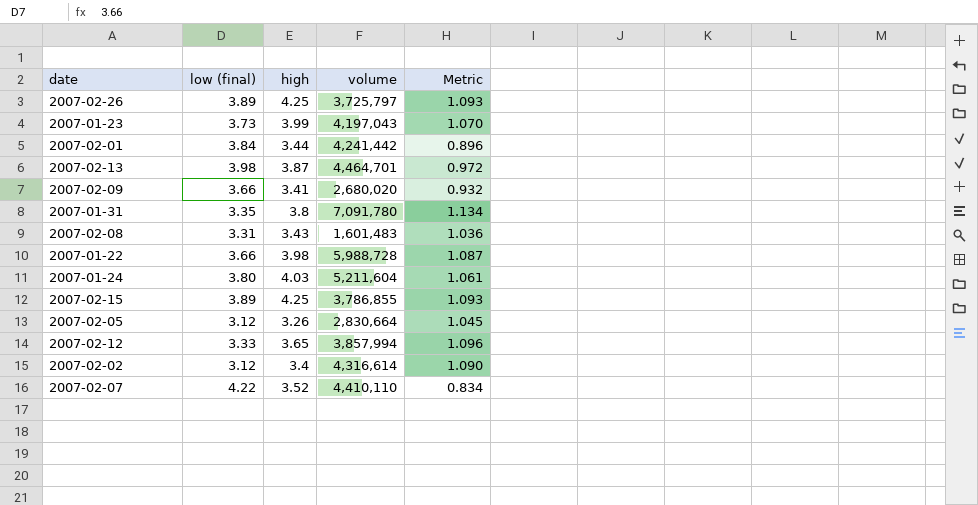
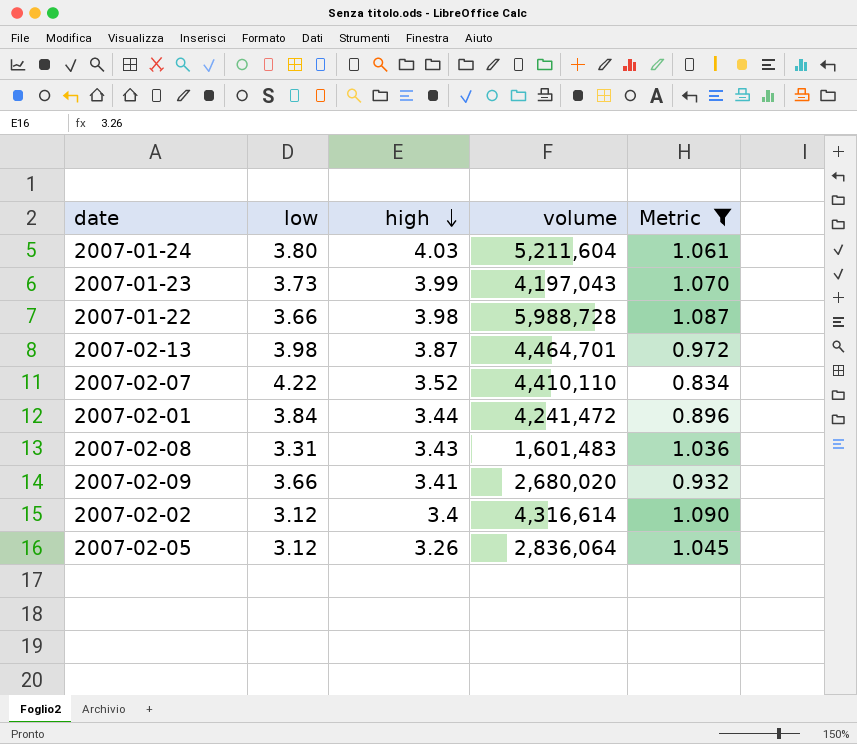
filter: none -> Metric <= 1.090
row order: none -> high descending
column name: low (final) -> low
2007-02-01 | volume: 4,241,442 -> 4,241,472
2007-02-05 | volume: 2,830,664 -> 2,836,064

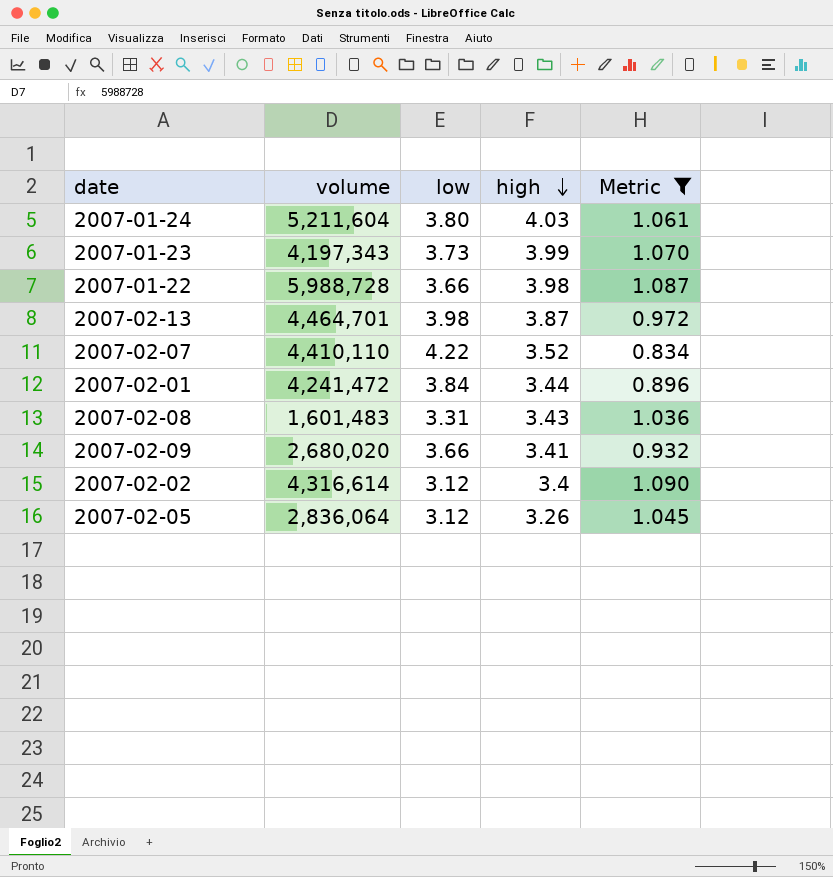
column volume | position: 4 -> 2
2007-01-23 | volume: 4,197,043 -> 4,197,343

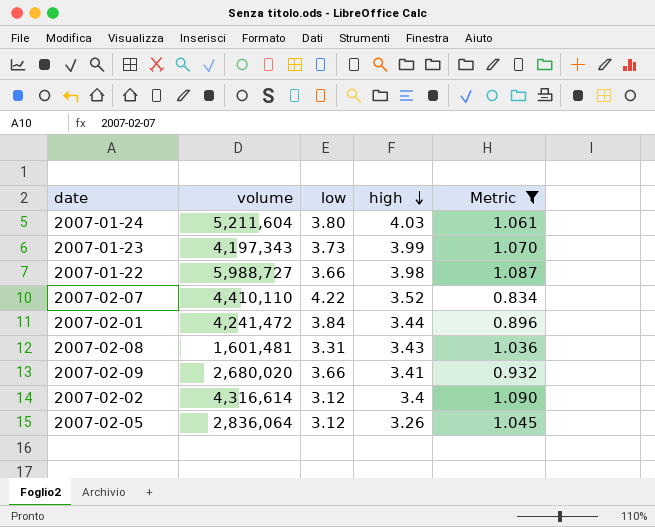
row 2007-02-13: 4,464,701 | 3.98 | 3.87 | 0.972 -> none
2007-01-22 | volume: 5,988,728 -> 5,988,727
2007-02-08 | volume: 1,601,483 -> 1,601,481

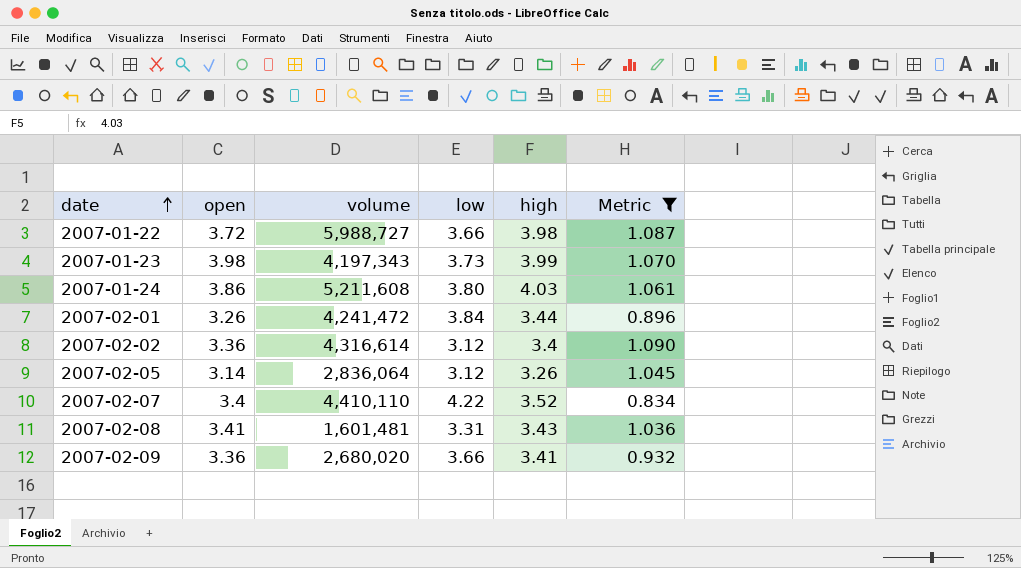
row order: high descending -> date ascending
column open | position: none -> 2
2007-01-24 | volume: 5,211,604 -> 5,211,608

